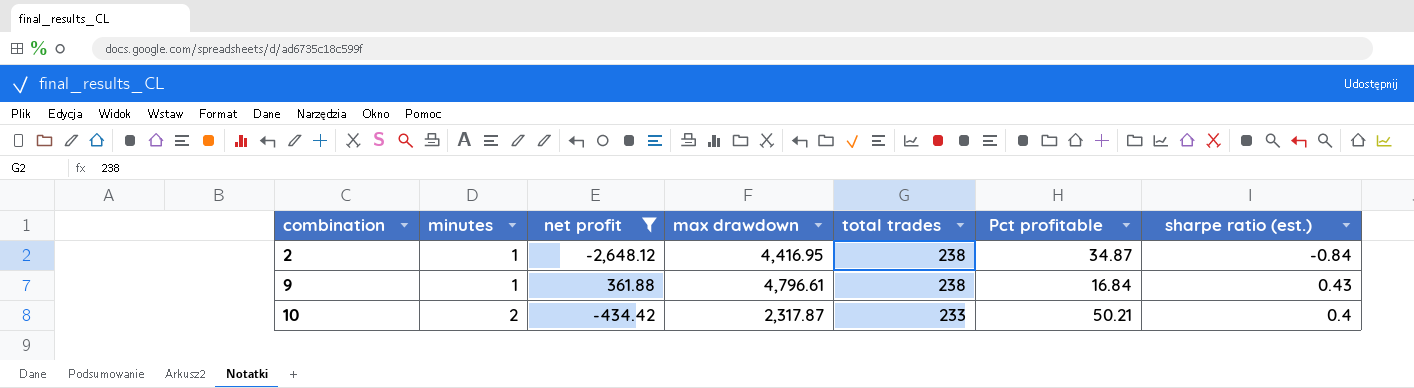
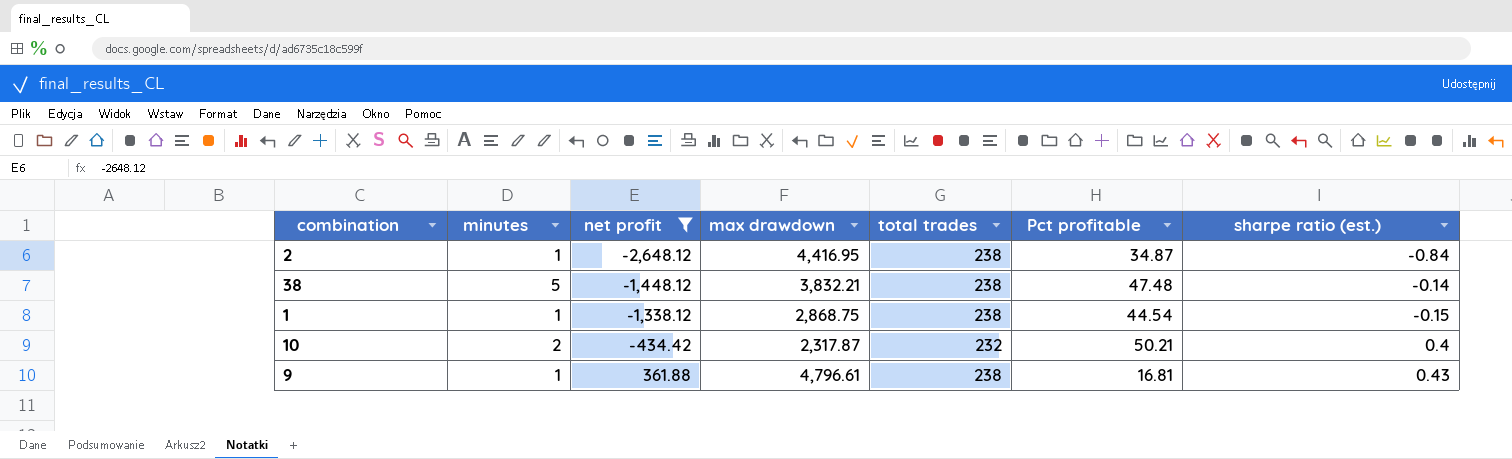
row order: combination ascending -> net profit ascending
row 38: none -> 5 | -1,448.12 | 3,832.21 | 238 | 47.48 | -0.14
row 1: none -> 1 | -1,338.12 | 2,868.75 | 238 | 44.54 | -0.15
10 | total trades: 233 -> 232
9 | Pct profitable: 16.84 -> 16.81

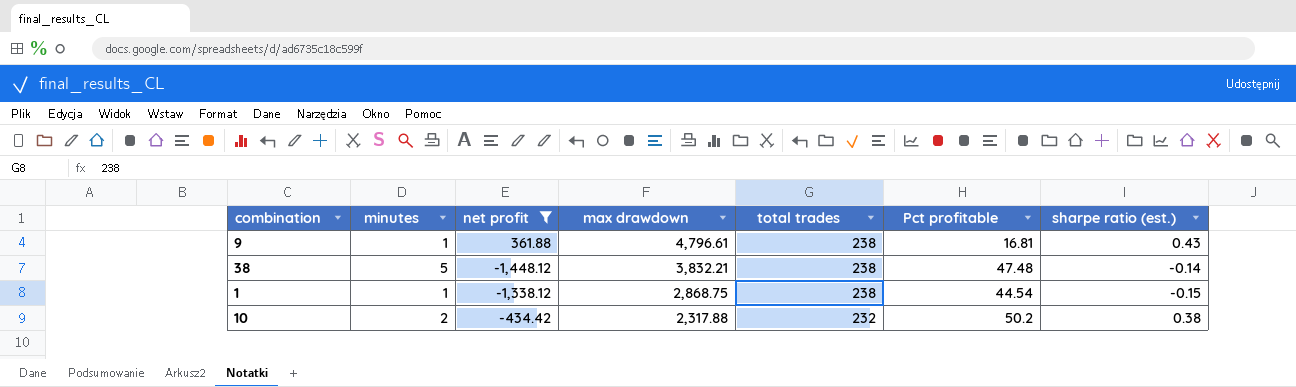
row order: net profit ascending -> max drawdown descending
row 2: 1 | -2,648.12 | 4,416.95 | 238 | 34.87 | -0.84 -> none
10 | max drawdown: 2,317.87 -> 2,317.88
10 | Pct profitable: 50.21 -> 50.2
10 | sharpe ratio (est.): 0.4 -> 0.38

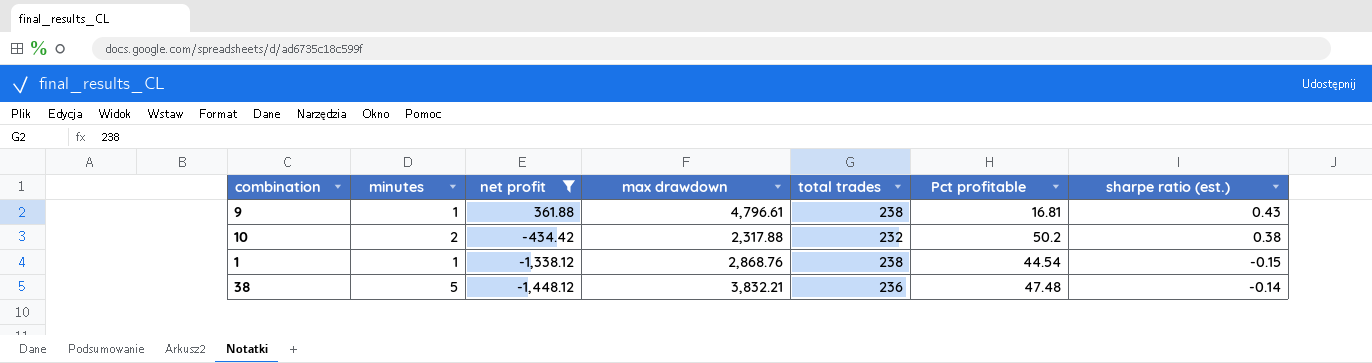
row order: max drawdown descending -> net profit descending
1 | max drawdown: 2,868.75 -> 2,868.76
38 | total trades: 238 -> 236

